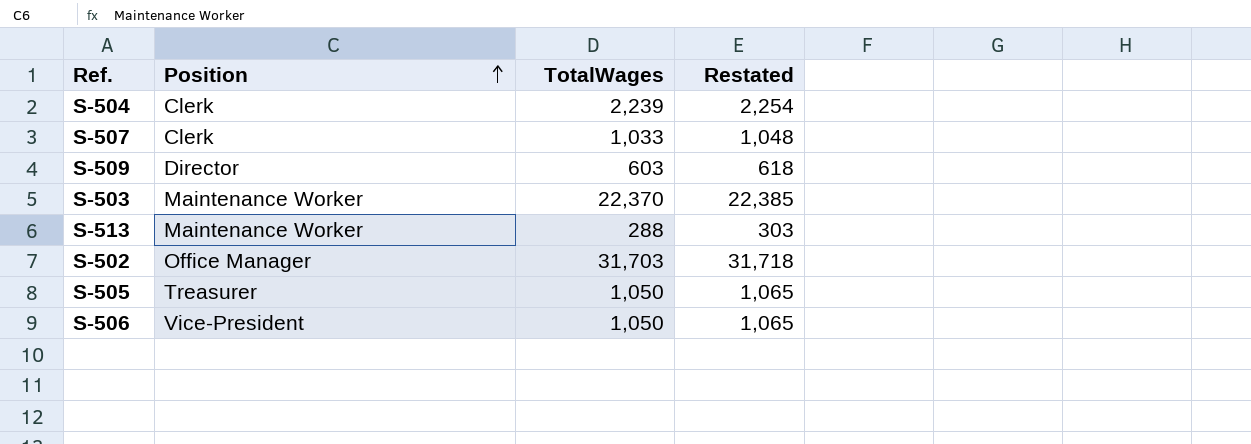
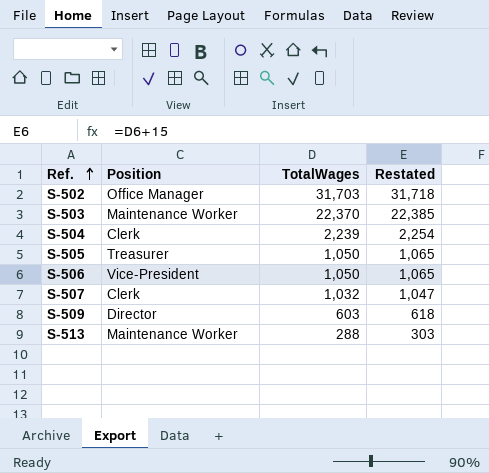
row order: Position ascending -> Ref. ascending
S-507 | TotalWages: 1,033 -> 1,032
S-507 | Restated: 1,048 -> 1,047

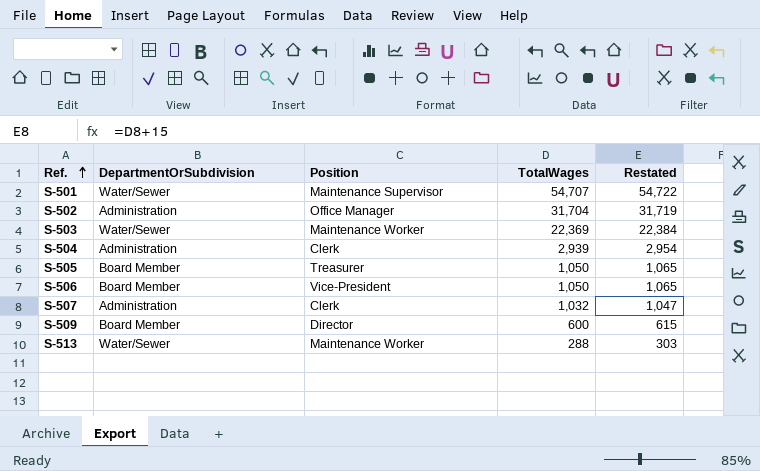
column DepartmentOrSubdivision | position: none -> 2
row S-501: none -> Water/Sewer | Maintenance Supervisor | 54,707 | 54,722
S-502 | TotalWages: 31,703 -> 31,704
S-502 | Restated: 31,718 -> 31,719
S-503 | TotalWages: 22,370 -> 22,369
S-503 | Restated: 22,385 -> 22,384
S-504 | TotalWages: 2,239 -> 2,939
S-504 | Restated: 2,254 -> 2,954
S-509 | TotalWages: 603 -> 600
S-509 | Restated: 618 -> 615

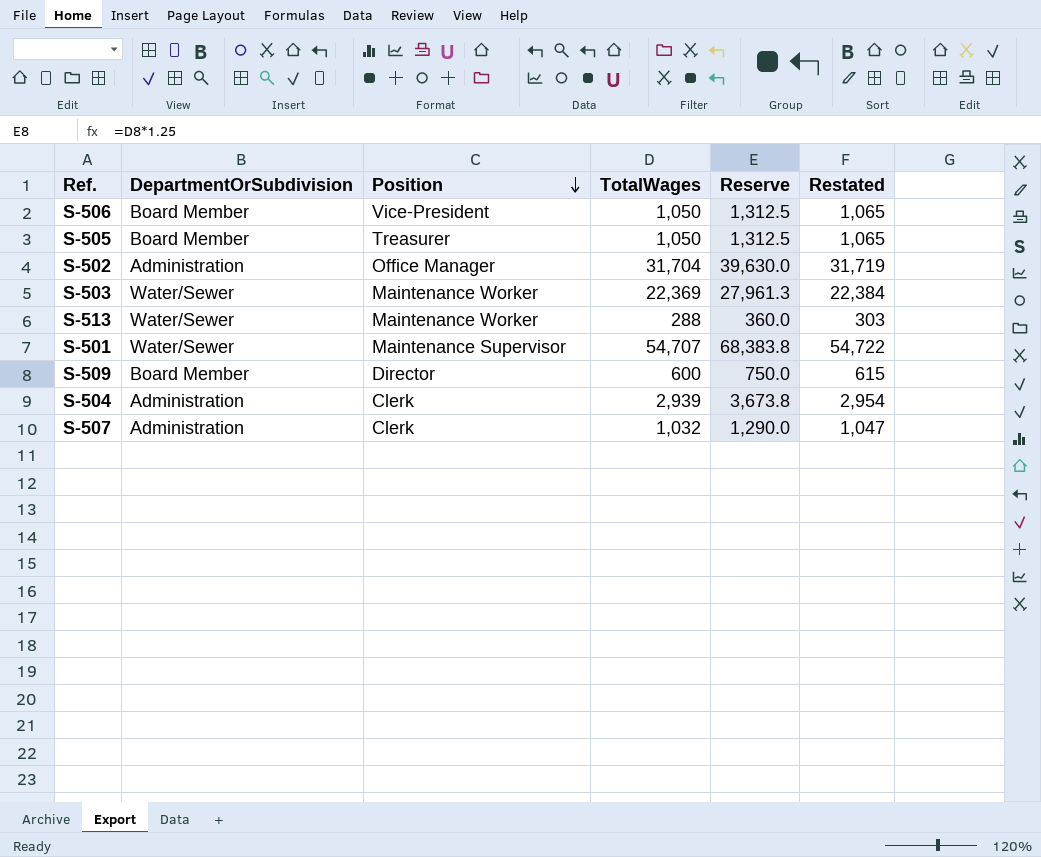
row order: Ref. ascending -> Position descending
column Reserve | formula: none -> [TotalWages] * 1.25

